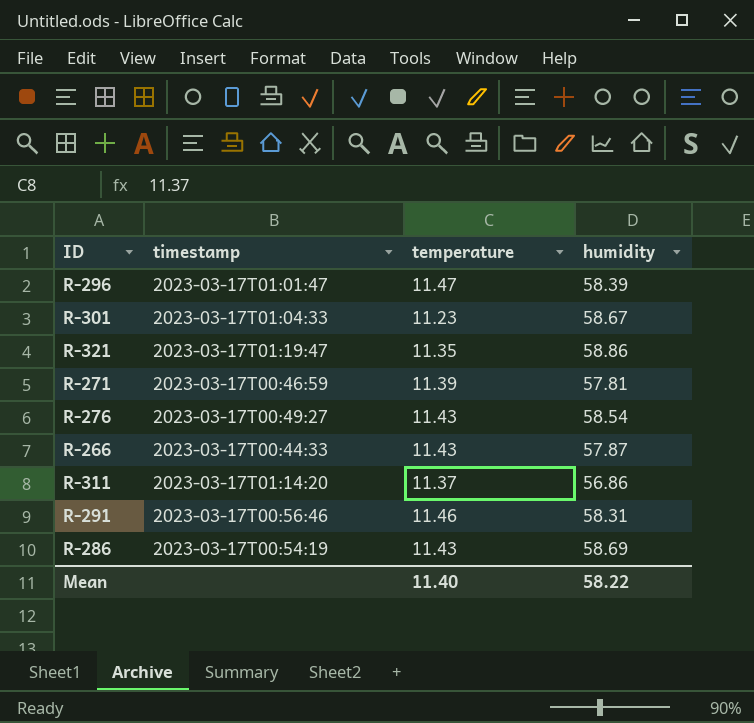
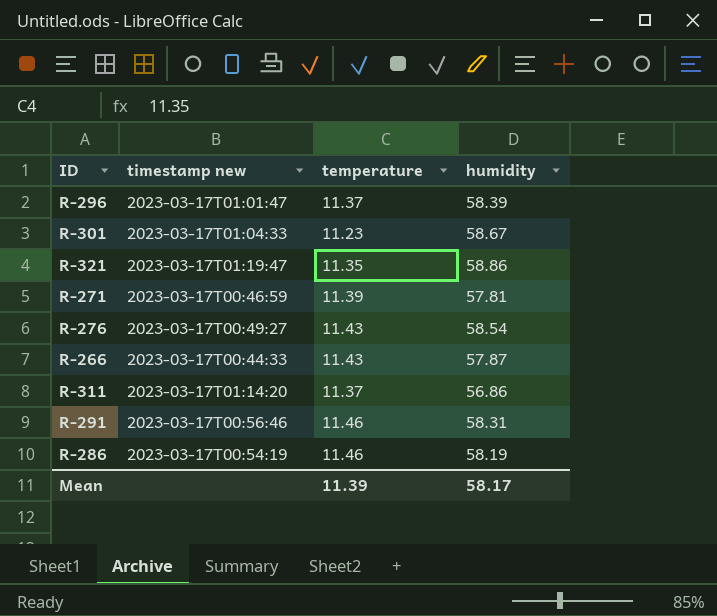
column name: timestamp -> timestamp new
R-296 | temperature: 11.47 -> 11.37
R-286 | temperature: 11.43 -> 11.46
R-286 | humidity: 58.69 -> 58.19
Mean | temperature: 11.40 -> 11.39
Mean | humidity: 58.22 -> 58.17

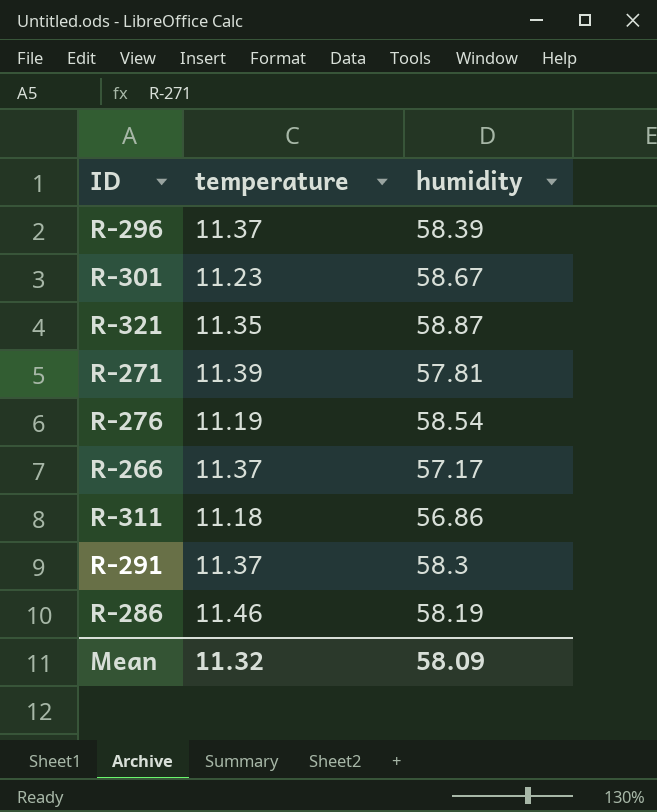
column timestamp new | position: 2 -> none
R-321 | humidity: 58.86 -> 58.87
R-276 | temperature: 11.43 -> 11.19
R-266 | temperature: 11.43 -> 11.37
R-266 | humidity: 57.87 -> 57.17
R-311 | temperature: 11.37 -> 11.18
R-291 | temperature: 11.46 -> 11.37
R-291 | humidity: 58.31 -> 58.3
Mean | temperature: 11.39 -> 11.32
Mean | humidity: 58.17 -> 58.09

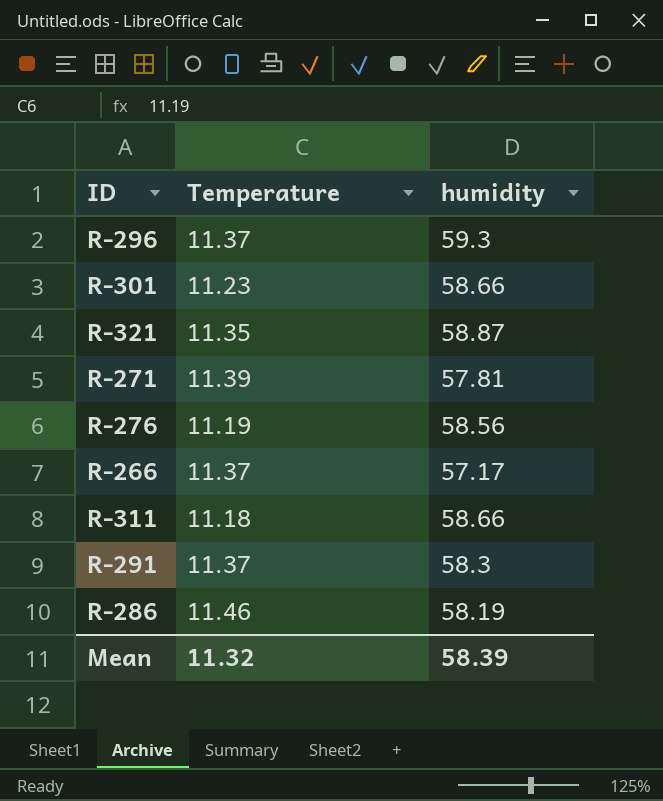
column name: temperature -> Temperature
R-296 | humidity: 58.39 -> 59.3
R-301 | humidity: 58.67 -> 58.66
R-276 | humidity: 58.54 -> 58.56
R-311 | humidity: 56.86 -> 58.66
Mean | humidity: 58.09 -> 58.39

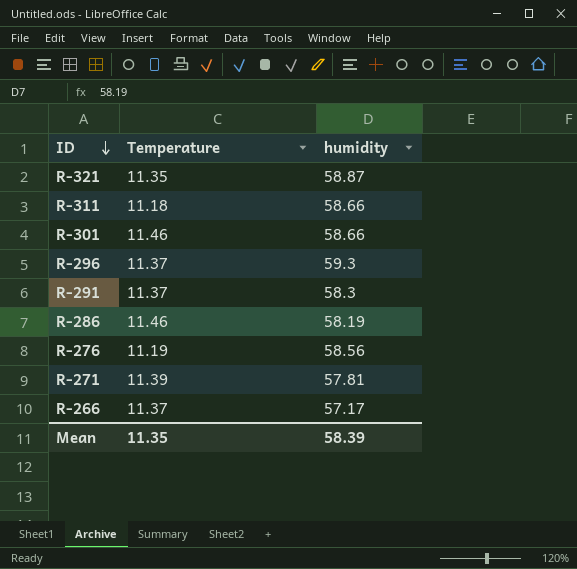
row order: none -> ID descending
R-301 | Temperature: 11.23 -> 11.46
Mean | Temperature: 11.32 -> 11.35

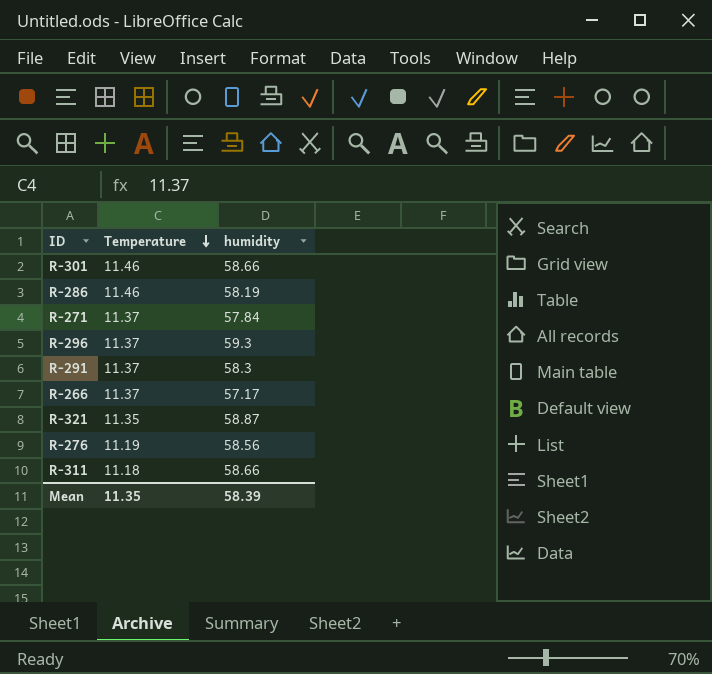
row order: ID descending -> Temperature descending
R-271 | Temperature: 11.39 -> 11.37
R-271 | humidity: 57.81 -> 57.84

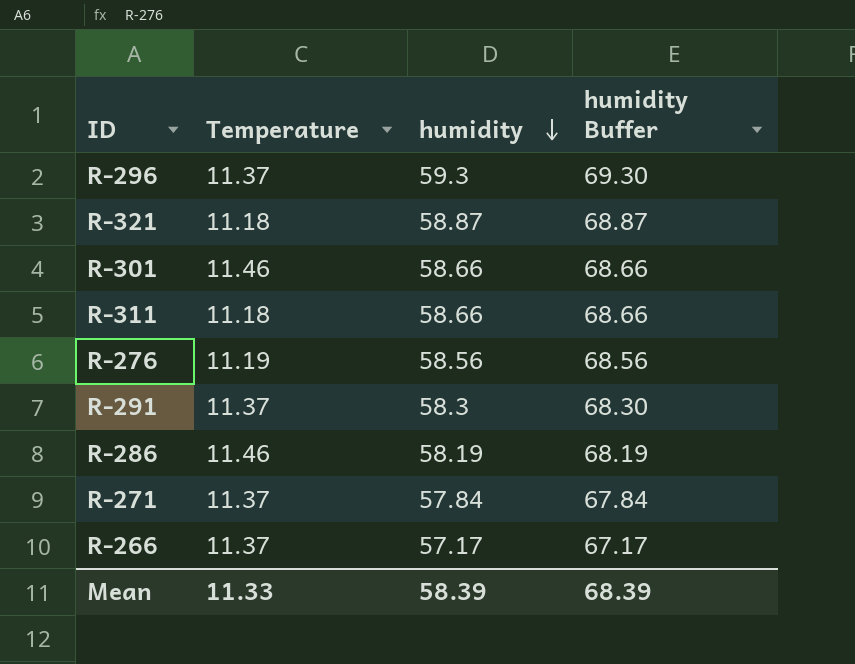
row order: Temperature descending -> humidity descending
column humidity Buffer | formula: none -> [humidity] + 10
R-321 | Temperature: 11.35 -> 11.18
Mean | Temperature: 11.35 -> 11.33

